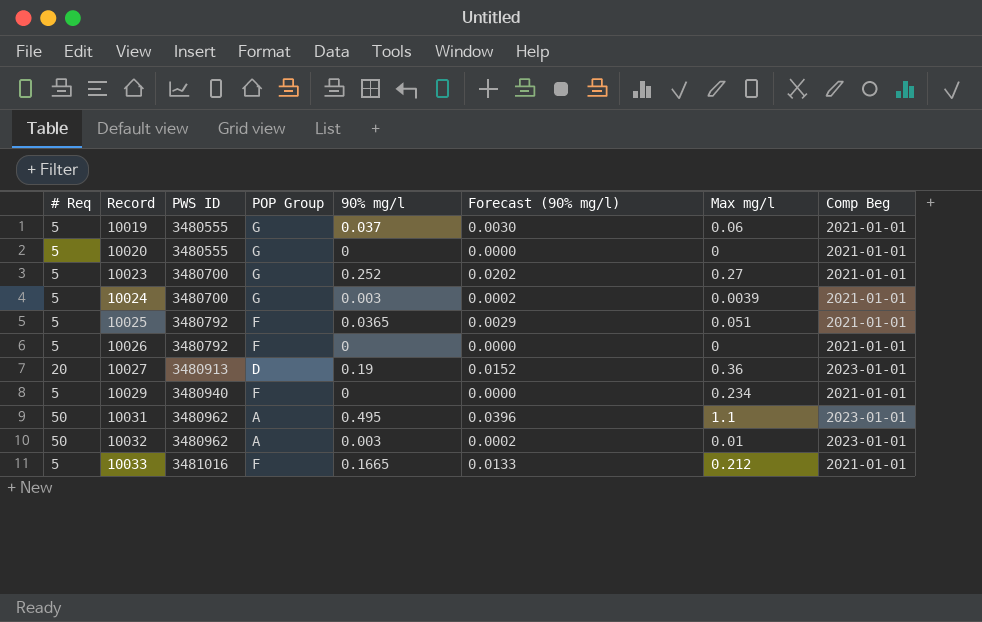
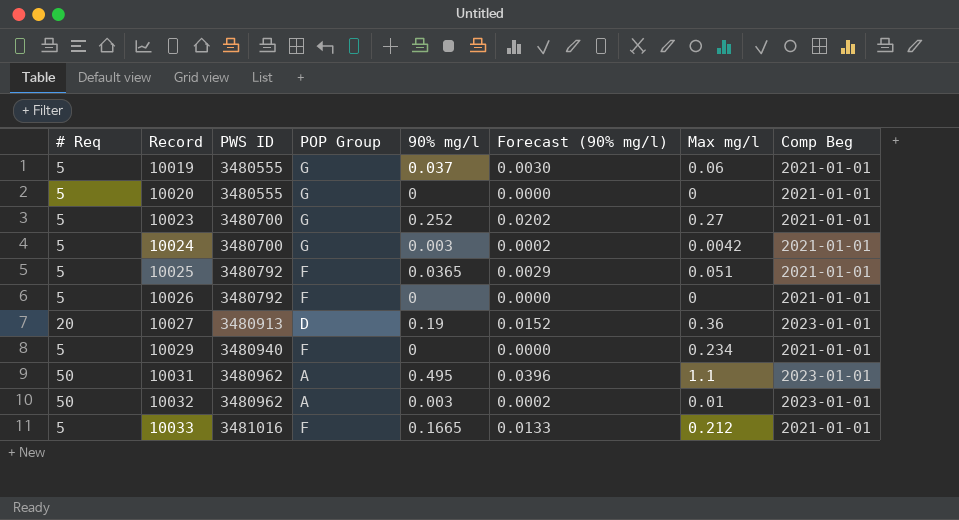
10024 | Max mg/l: 0.0039 -> 0.0042

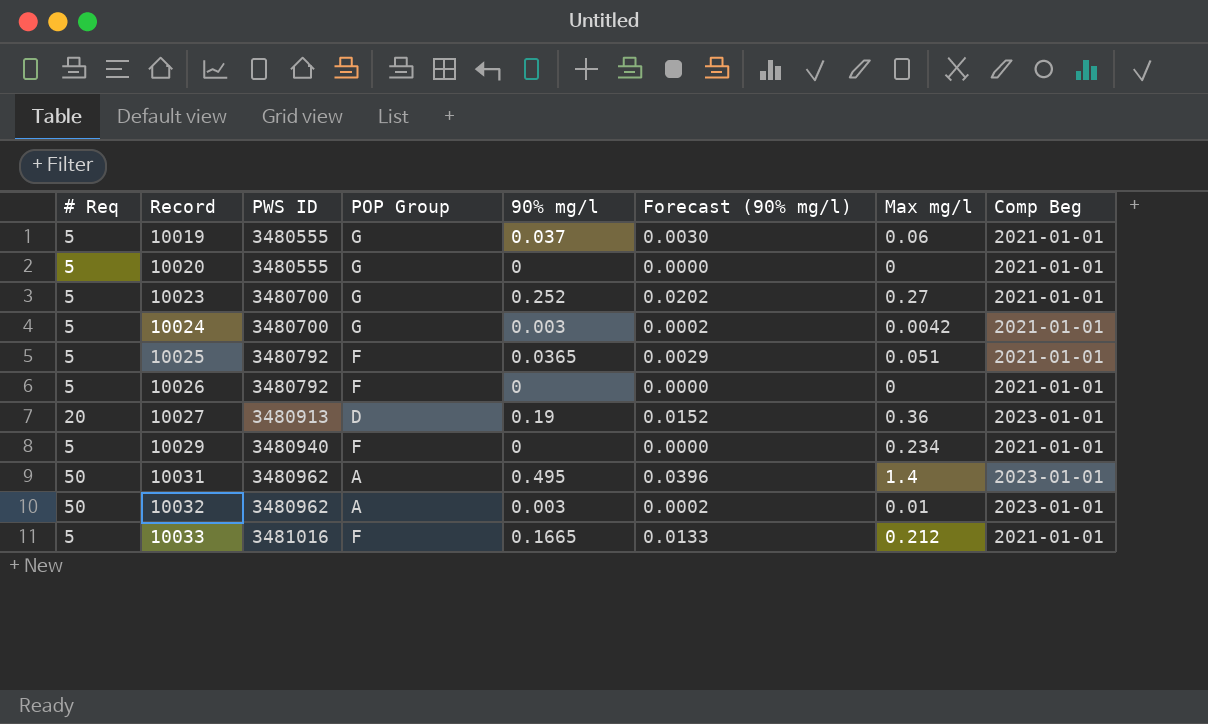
10031 | Max mg/l: 1.1 -> 1.4

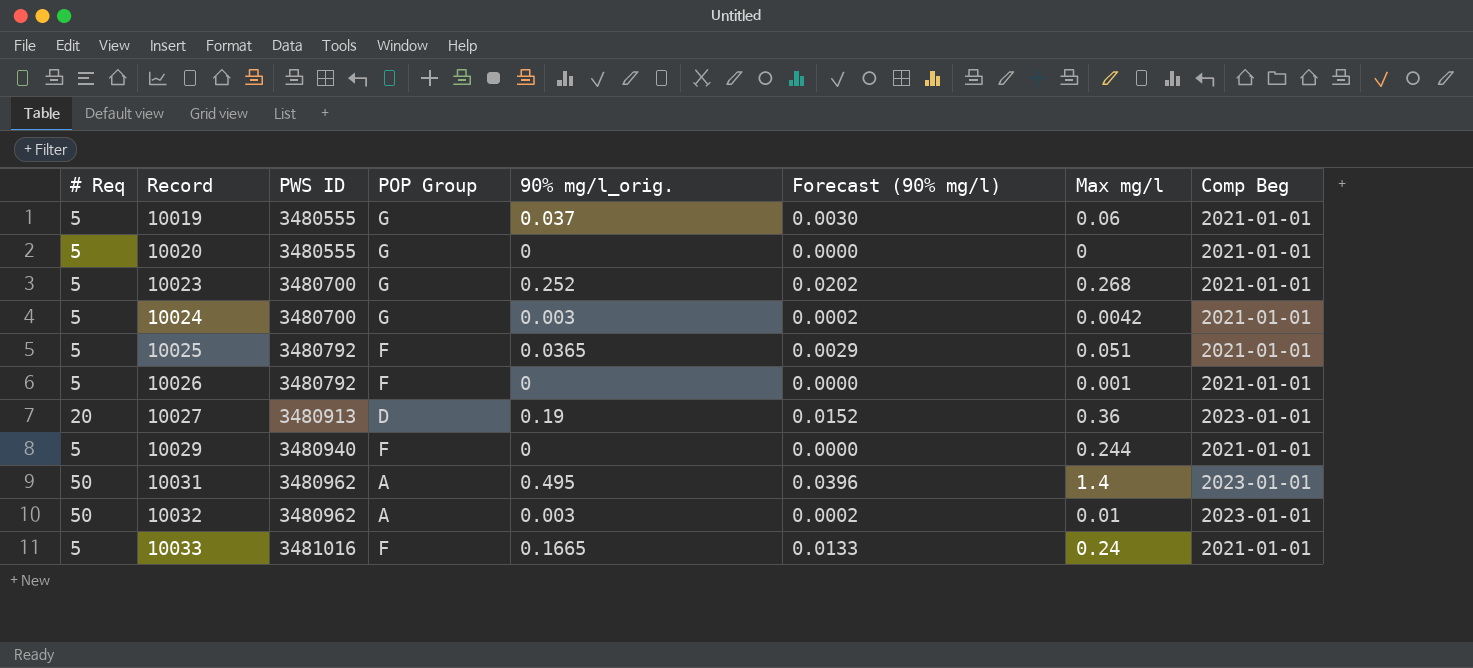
column name: 90% mg/l -> 90% mg/l_orig.
10023 | Max mg/l: 0.27 -> 0.268
10026 | Max mg/l: 0 -> 0.001
10029 | Max mg/l: 0.234 -> 0.244
10033 | Max mg/l: 0.212 -> 0.24

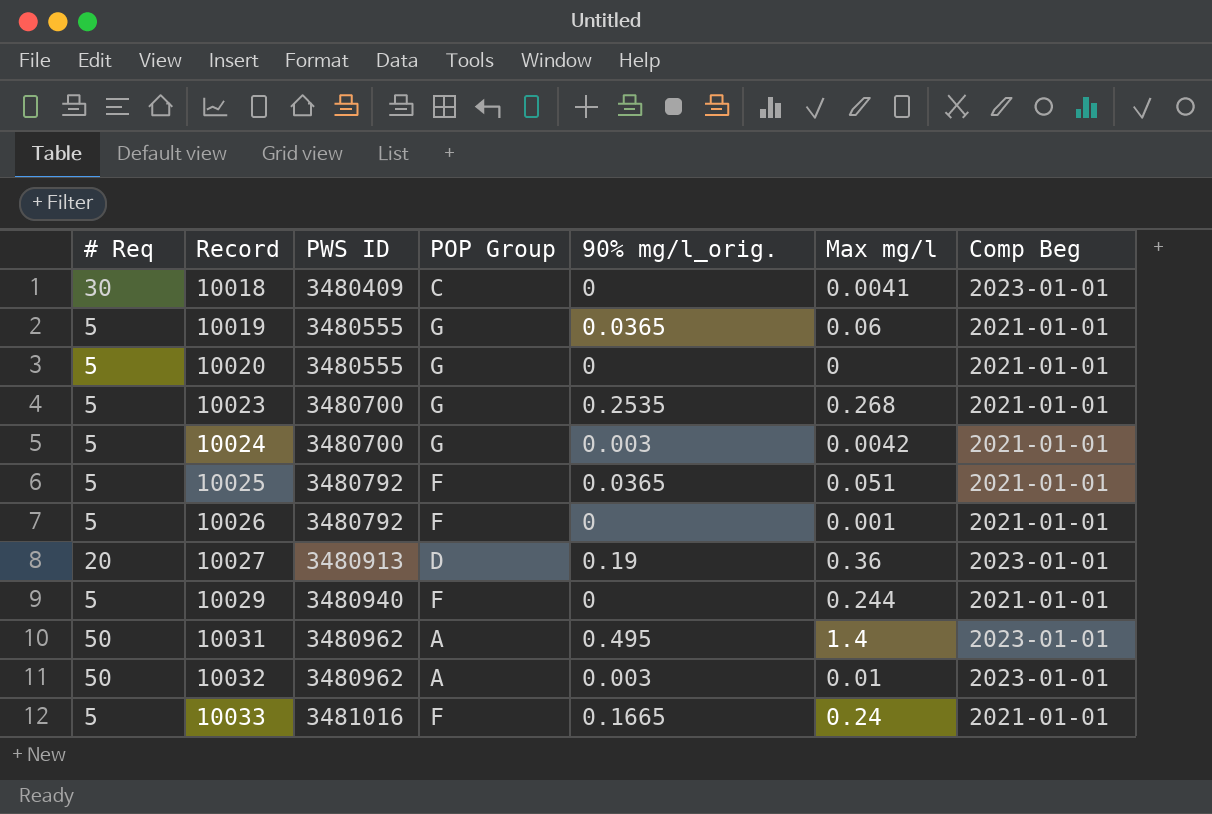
column Forecast (90% mg/l) | formula: [90% mg/l_orig.] * 0.08 -> none
row 10018: none -> 30 | 3480409 | C | 0 | 0.0041 | 2023-01-01
10019 | 90% mg/l_orig.: 0.037 -> 0.0365
10023 | 90% mg/l_orig.: 0.252 -> 0.2535

